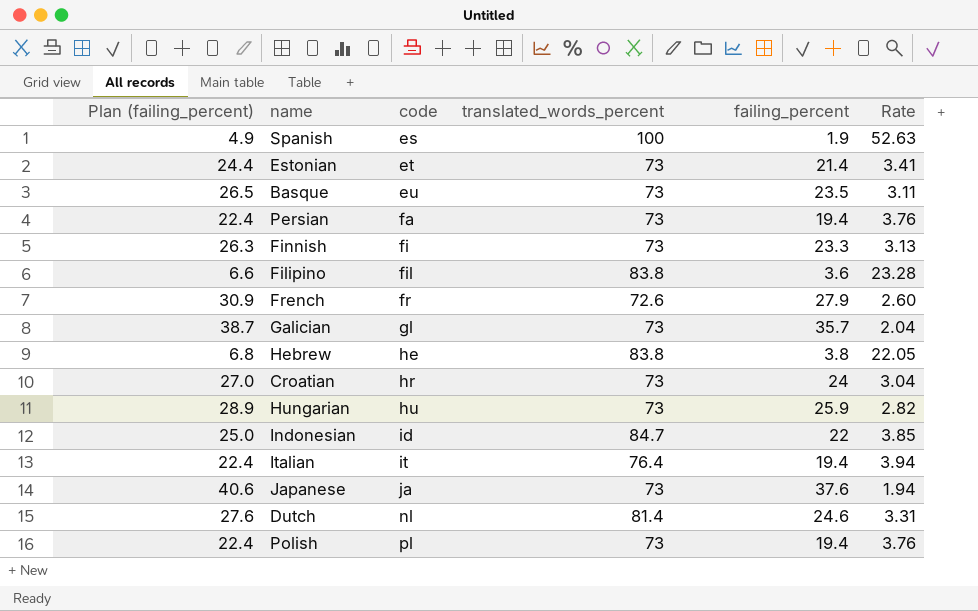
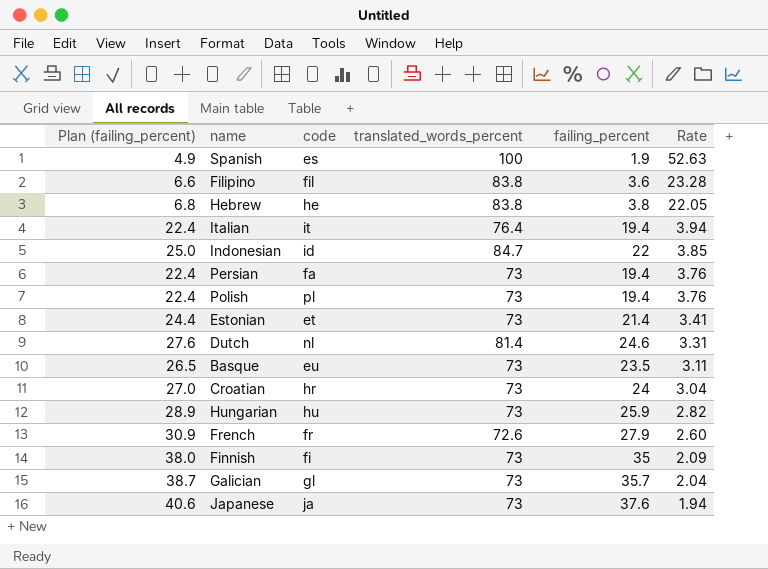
row order: code ascending -> Rate descending
Finnish | Plan (failing_percent): 26.3 -> 38.0
Finnish | failing_percent: 23.3 -> 35
Finnish | Rate: 3.13 -> 2.09

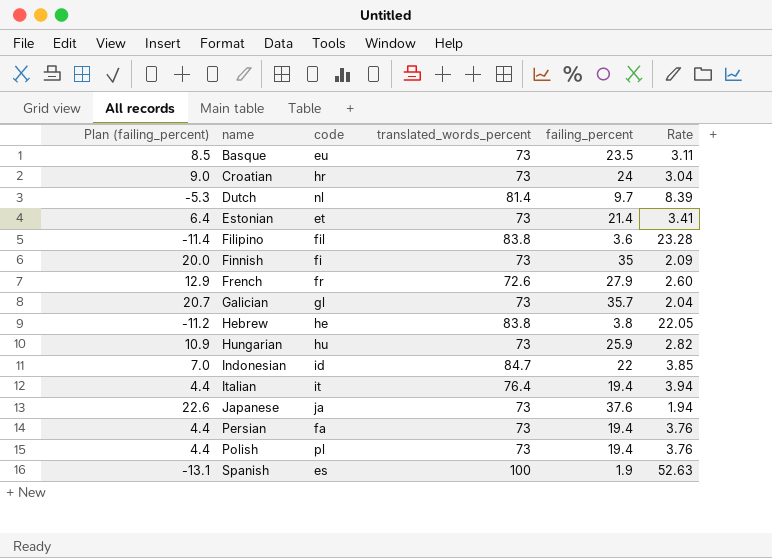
row order: Rate descending -> name ascending
column Plan (failing_percent) | formula: [failing_percent] + 3 -> [failing_percent] - 15
Dutch | failing_percent: 24.6 -> 9.7
Dutch | Rate: 3.31 -> 8.39

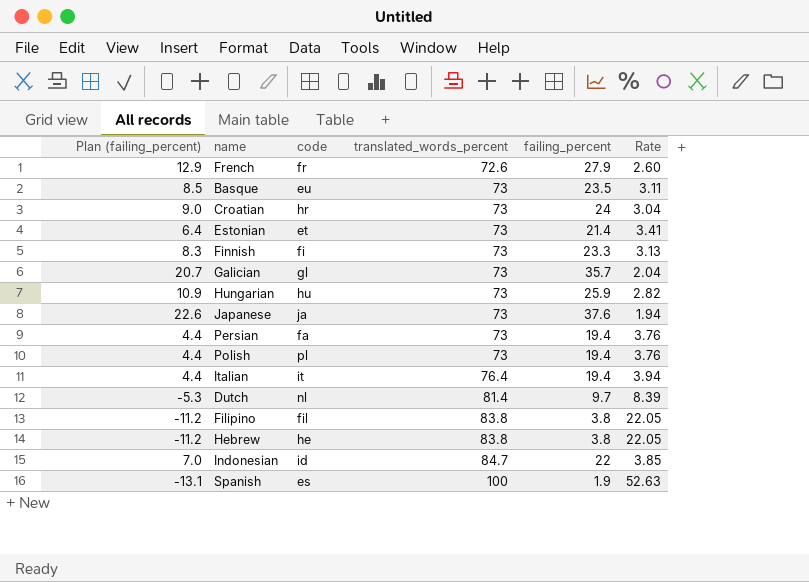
row order: name ascending -> translated_words_percent ascending
Finnish | Plan (failing_percent): 20.0 -> 8.3
Finnish | failing_percent: 35 -> 23.3
Finnish | Rate: 2.09 -> 3.13
Filipino | Plan (failing_percent): -11.4 -> -11.2
Filipino | failing_percent: 3.6 -> 3.8
Filipino | Rate: 23.28 -> 22.05

